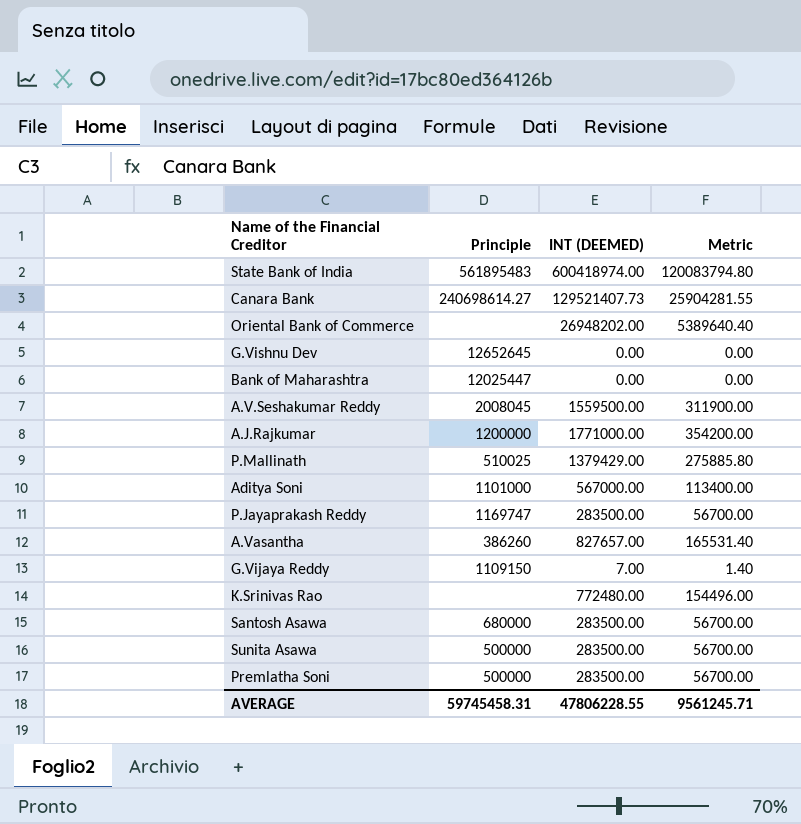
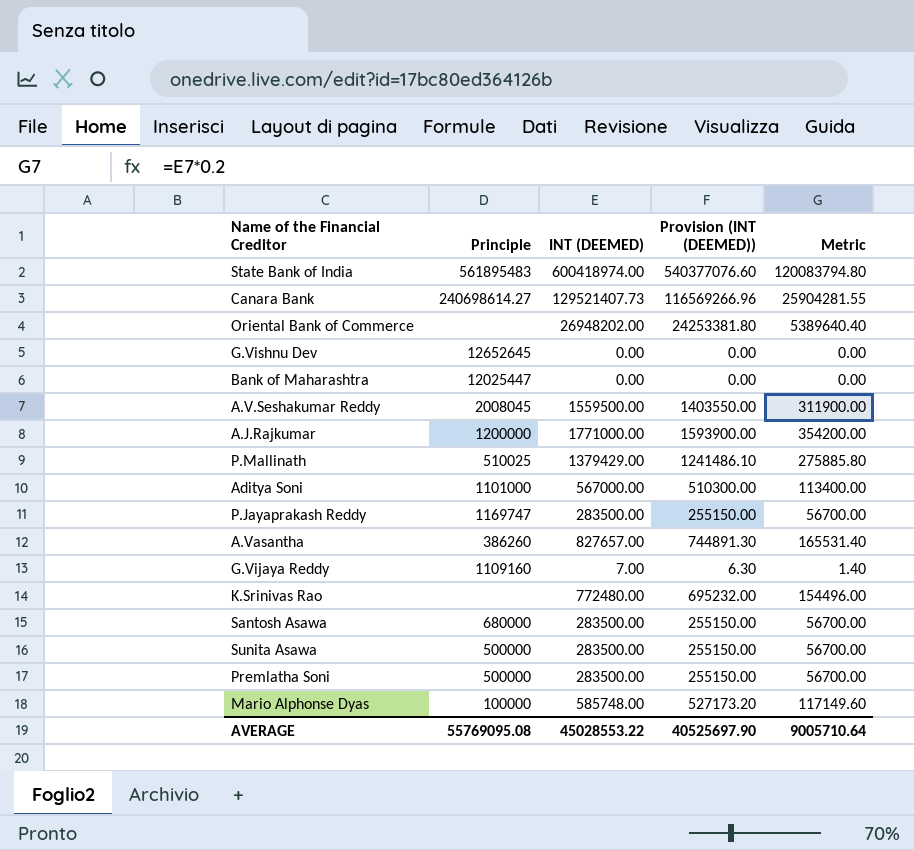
column Provision (INT (DEEMED)) | formula: none -> [INT (DEEMED)] * 0.9
G.Vijaya Reddy | Principle: 1109150 -> 1109160
row Mario Alphonse Dyas: none -> 100000 | 585748.00 | 527173.20 | 117149.60
AVERAGE | Principle: 59745458.31 -> 55769095.08
AVERAGE | INT (DEEMED): 47806228.55 -> 45028553.22
AVERAGE | Metric: 9561245.71 -> 9005710.64

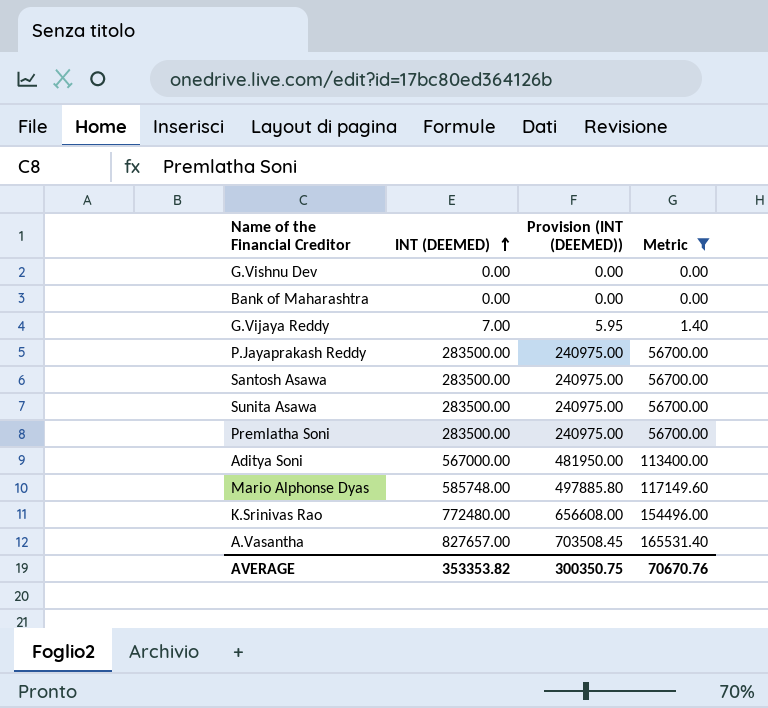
filter: none -> Metric <= 165531.40
row order: none -> INT (DEEMED) ascending
column Principle | position: 2 -> none
column Provision (INT (DEEMED)) | formula: [INT (DEEMED)] * 0.9 -> [INT (DEEMED)] * 0.85
AVERAGE | INT (DEEMED): 45028553.22 -> 353353.82
AVERAGE | Provision (INT (DEEMED)): 40525697.90 -> 300350.75
AVERAGE | Metric: 9005710.64 -> 70670.76

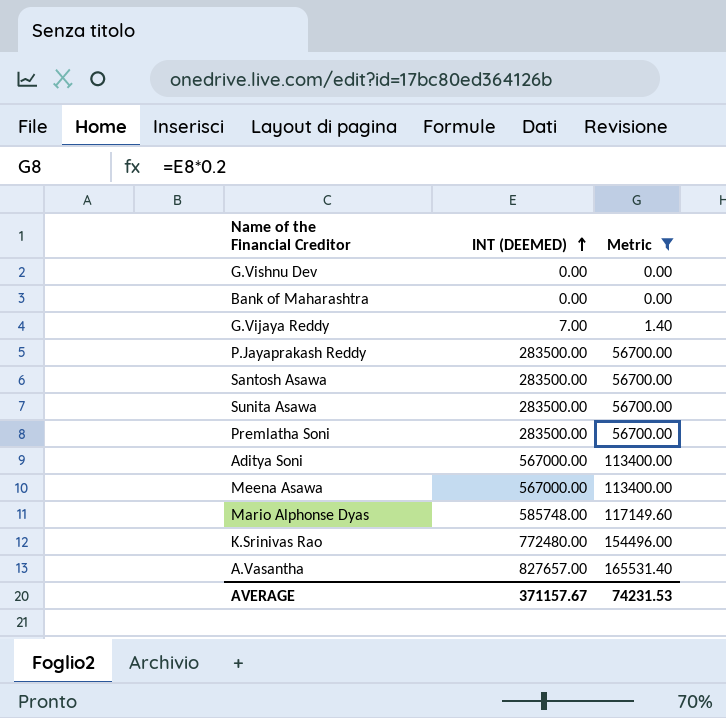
column Provision (INT (DEEMED)) | formula: [INT (DEEMED)] * 0.85 -> none
row Meena Asawa: none -> 567000.00 | 113400.00
AVERAGE | INT (DEEMED): 353353.82 -> 371157.67
AVERAGE | Metric: 70670.76 -> 74231.53

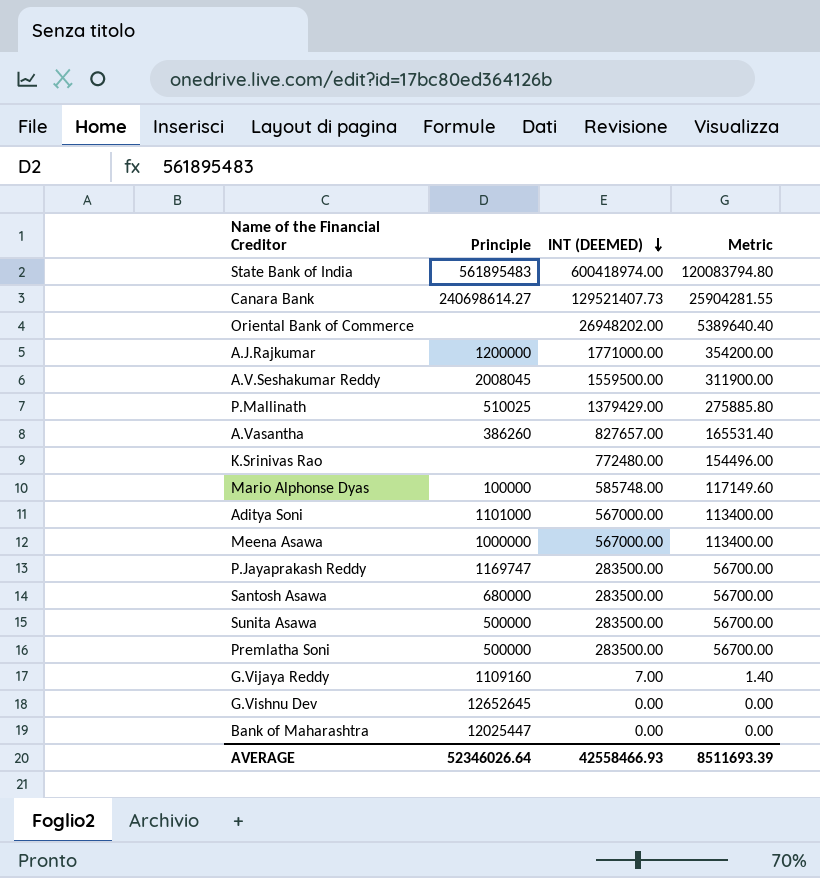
filter: Metric <= 165531.40 -> none
row order: INT (DEEMED) ascending -> INT (DEEMED) descending
column Principle | position: none -> 2
AVERAGE | INT (DEEMED): 371157.67 -> 42558466.93
AVERAGE | Metric: 74231.53 -> 8511693.39

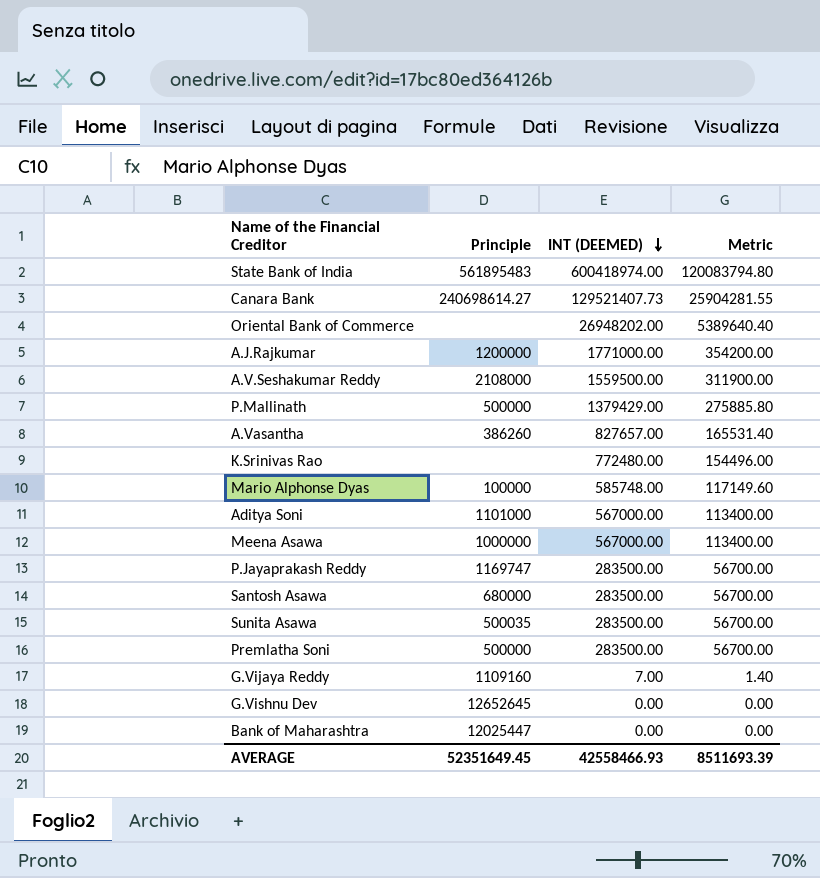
A.V.Seshakumar Reddy | Principle: 2008045 -> 2108000
P.Mallinath | Principle: 510025 -> 500000
Sunita Asawa | Principle: 500000 -> 500035
AVERAGE | Principle: 52346026.64 -> 52351649.45

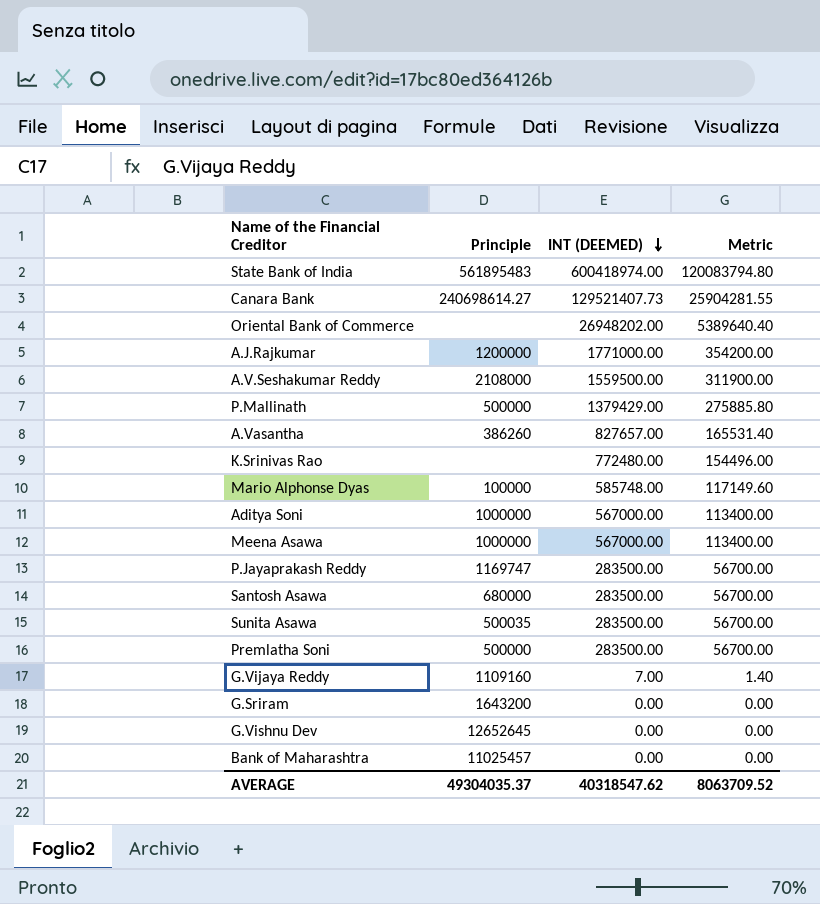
Aditya Soni | Principle: 1101000 -> 1000000
row G.Sriram: none -> 1643200 | 0.00 | 0.00
Bank of Maharashtra | Principle: 12025447 -> 11025457
AVERAGE | Principle: 52351649.45 -> 49304035.37
AVERAGE | INT (DEEMED): 42558466.93 -> 40318547.62
AVERAGE | Metric: 8511693.39 -> 8063709.52

